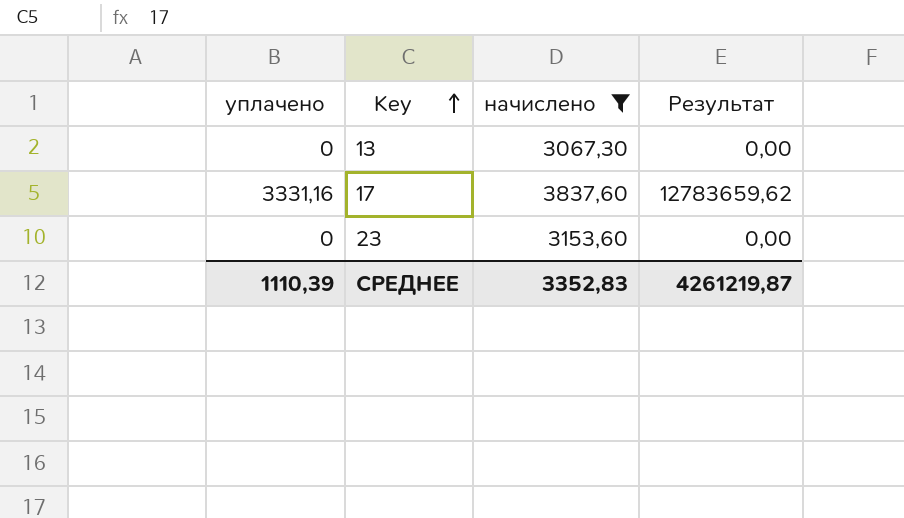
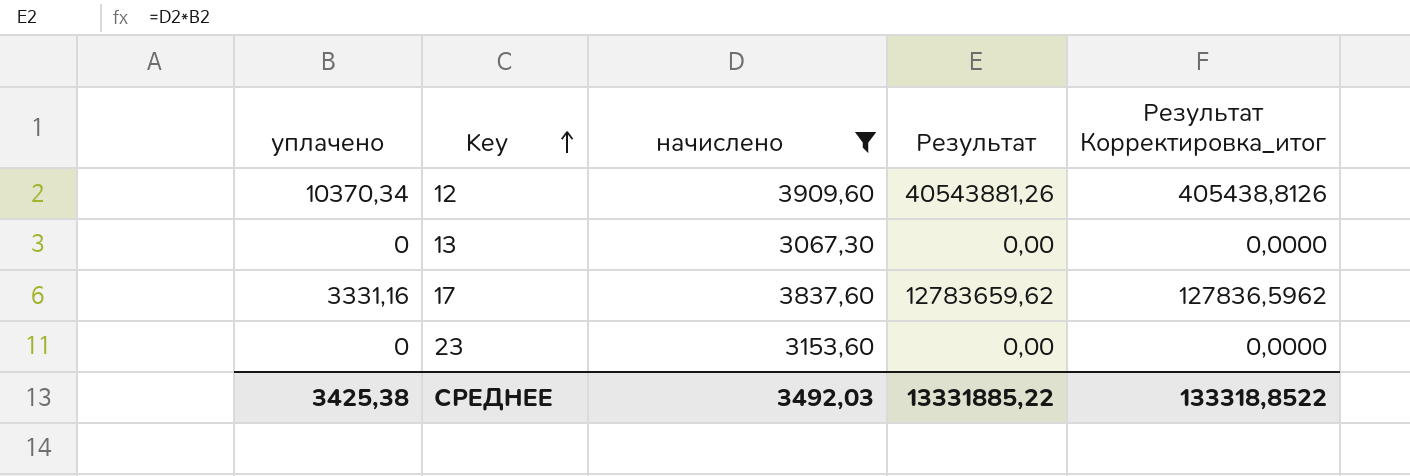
column Результат Корректировка_итог | formula: none -> [Результат] * 0,01
row 12: none -> 10370,34 | 3909,60 | 40543881,26 | 405438,8126
СРЕДНЕЕ | уплачено: 1110,39 -> 3425,38
СРЕДНЕЕ | начислено: 3352,83 -> 3492,03
СРЕДНЕЕ | Результат: 4261219,87 -> 13331885,22

